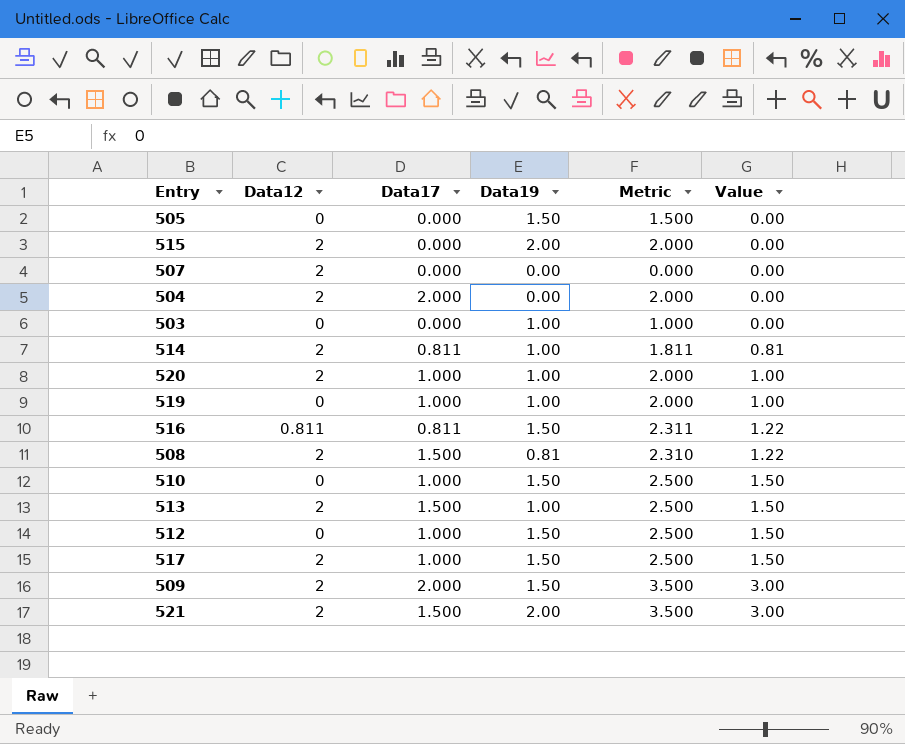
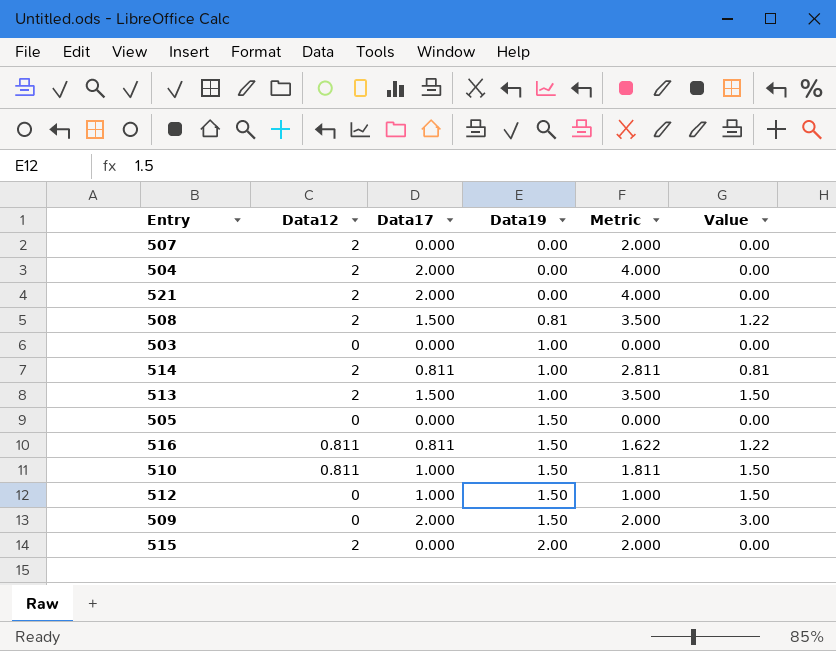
row order: Value ascending -> Data19 ascending
column Metric | formula: [Data17] + [Data19] -> [Data12] + [Data17]
row 520: 2 | 1.000 | 1.00 | 2.000 | 1.00 -> none
row 519: 0 | 1.000 | 1.00 | 2.000 | 1.00 -> none
row 517: 2 | 1.000 | 1.50 | 2.500 | 1.50 -> none
521 | Data17: 1.500 -> 2.000
521 | Data19: 2.00 -> 0.00
521 | Value: 3.00 -> 0.00
510 | Data12: 0 -> 0.811
509 | Data12: 2 -> 0

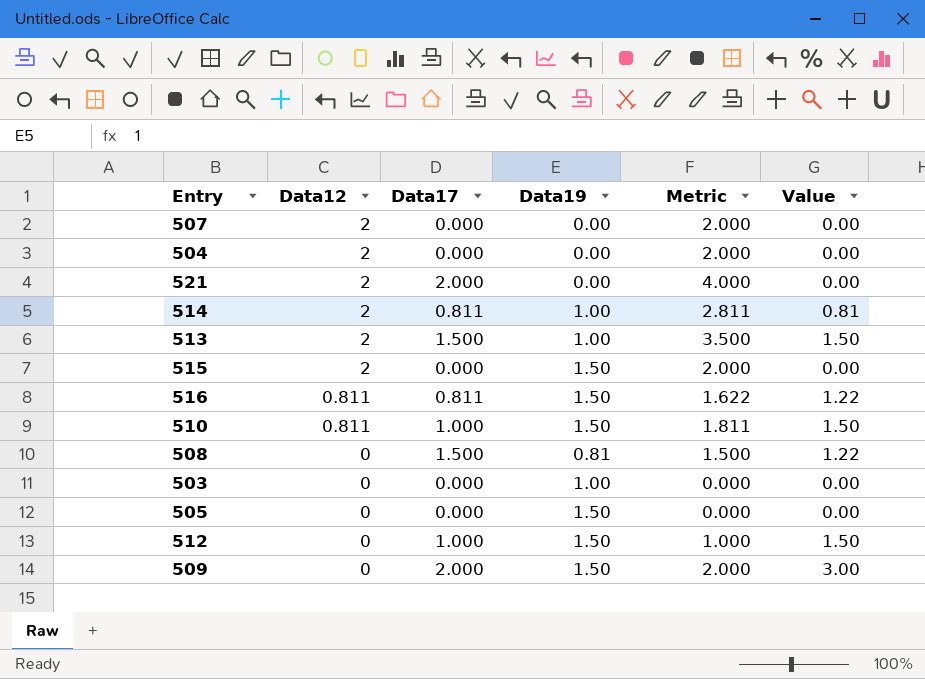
row order: Data19 ascending -> Data12 descending
504 | Data17: 2.000 -> 0.000
504 | Metric: 4.000 -> 2.000
515 | Data19: 2.00 -> 1.50
508 | Data12: 2 -> 0
508 | Metric: 3.500 -> 1.500

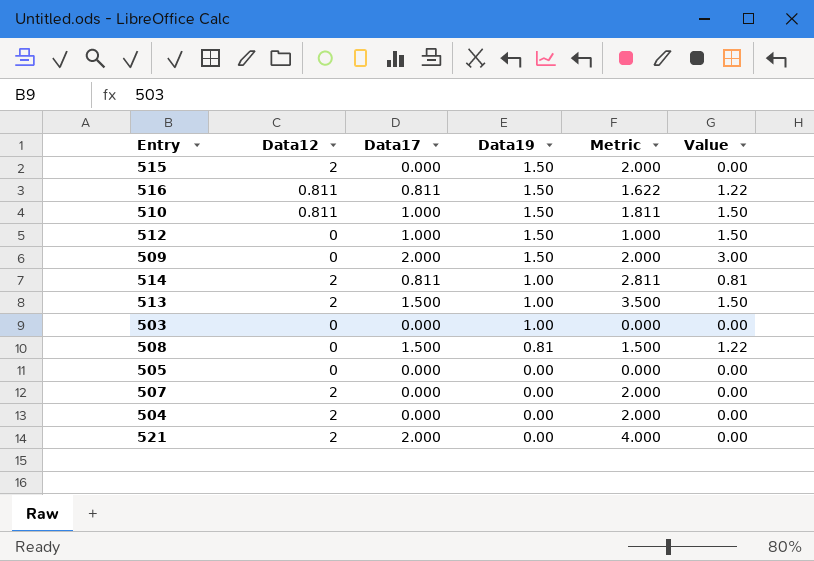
row order: Data12 descending -> Data19 descending
505 | Data19: 1.50 -> 0.00

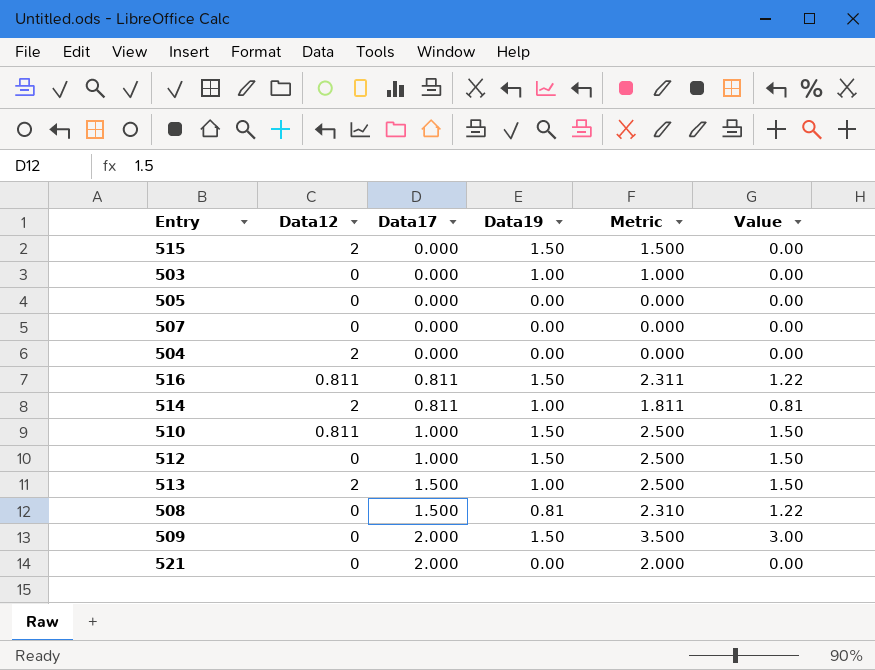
row order: Data19 descending -> Data17 ascending
column Metric | formula: [Data12] + [Data17] -> [Data17] + [Data19]
507 | Data12: 2 -> 0
521 | Data12: 2 -> 0

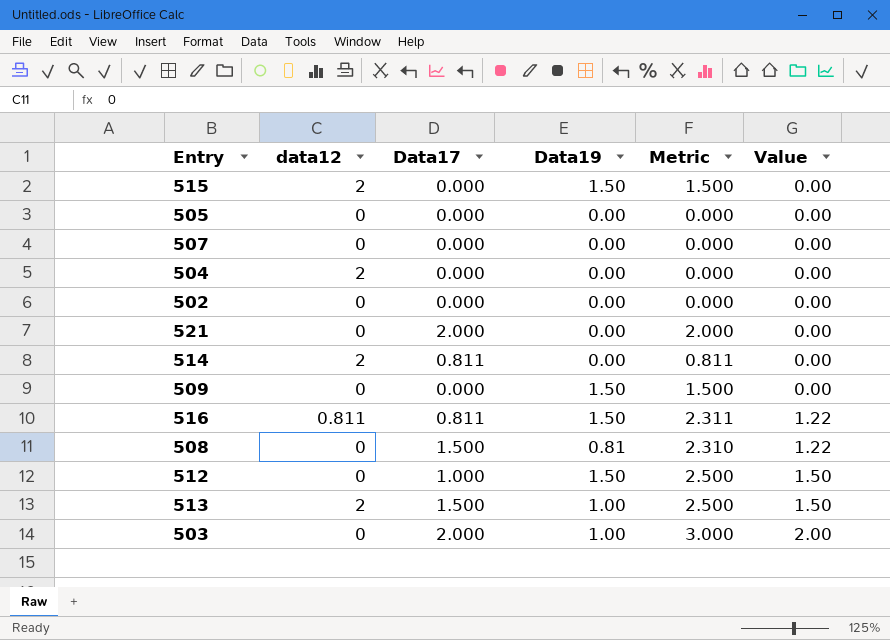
row order: Data17 ascending -> Value ascending
column name: Data12 -> data12
row 510: 0.811 | 1.000 | 1.50 | 2.500 | 1.50 -> none
row 502: none -> 0 | 0.000 | 0.00 | 0.000 | 0.00
514 | Data19: 1.00 -> 0.00
514 | Metric: 1.811 -> 0.811
514 | Value: 0.81 -> 0.00
509 | Data17: 2.000 -> 0.000
509 | Metric: 3.500 -> 1.500
509 | Value: 3.00 -> 0.00
503 | Data17: 0.000 -> 2.000
503 | Metric: 1.000 -> 3.000
503 | Value: 0.00 -> 2.00

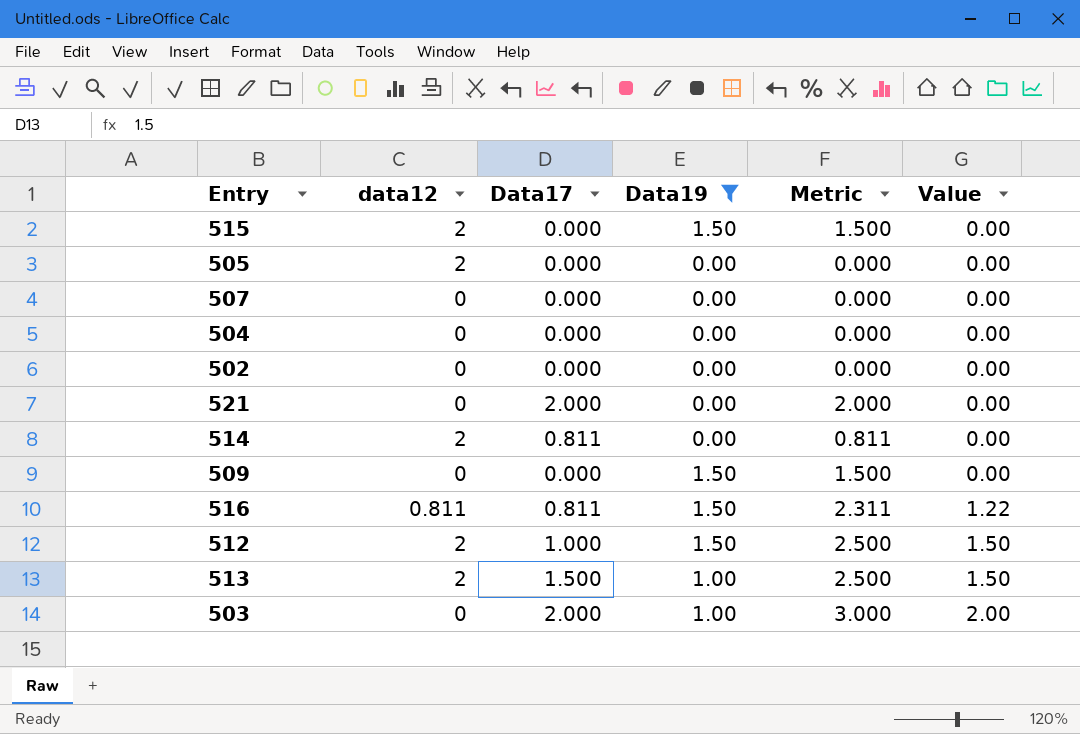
filter: none -> Data19 != 0.81
505 | data12: 0 -> 2
504 | data12: 2 -> 0
512 | data12: 0 -> 2

